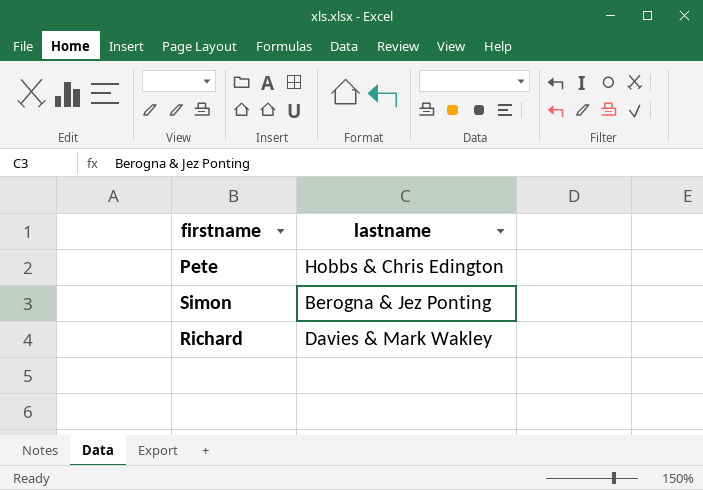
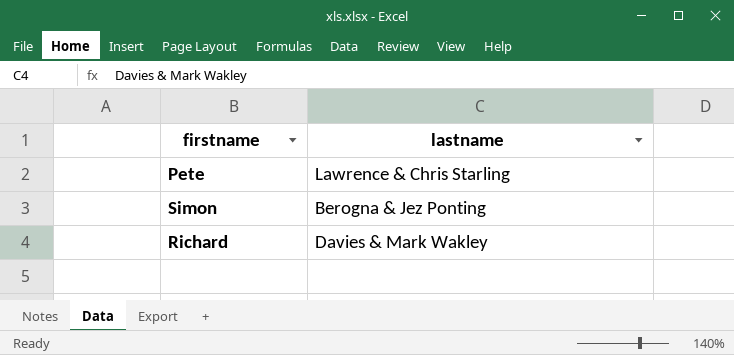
Pete | lastname: Hobbs & Chris Edington -> Lawrence & Chris Starling

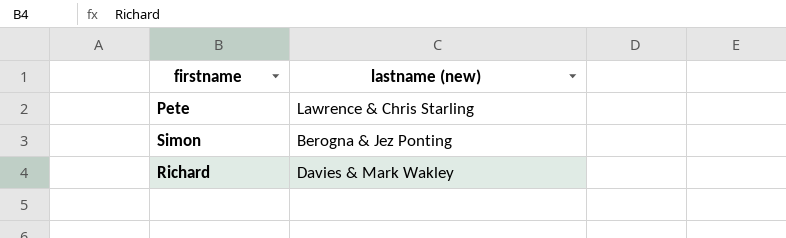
column name: lastname -> lastname (new)

